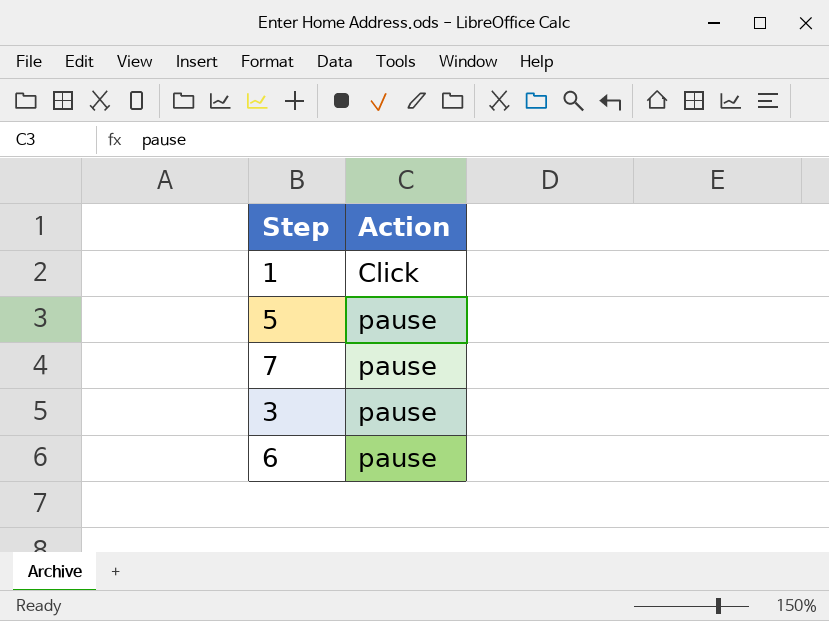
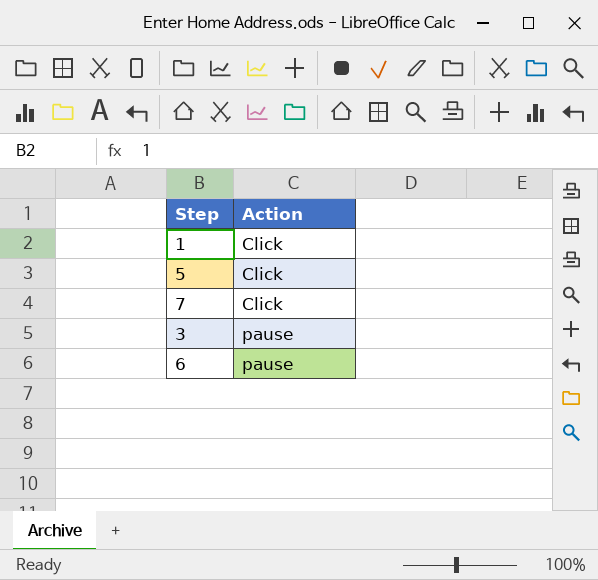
5 | Action: pause -> Click
7 | Action: pause -> Click

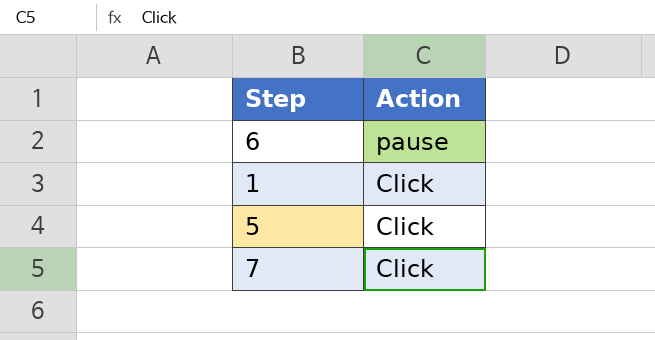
row order: Action ascending -> Action descending
row 3: pause -> none

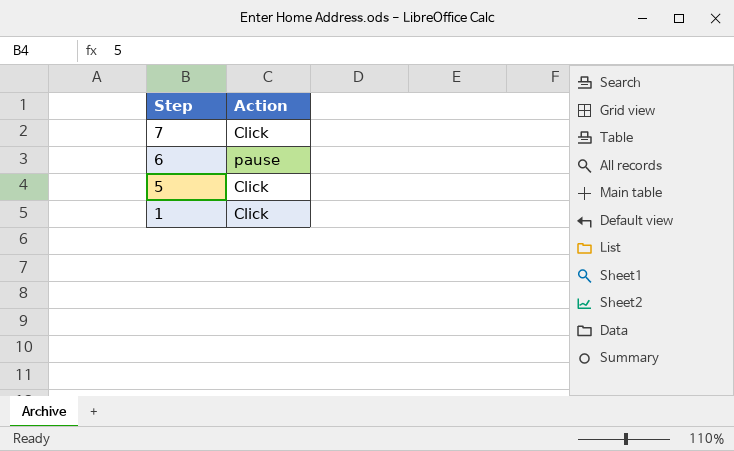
row order: Action descending -> Step descending

